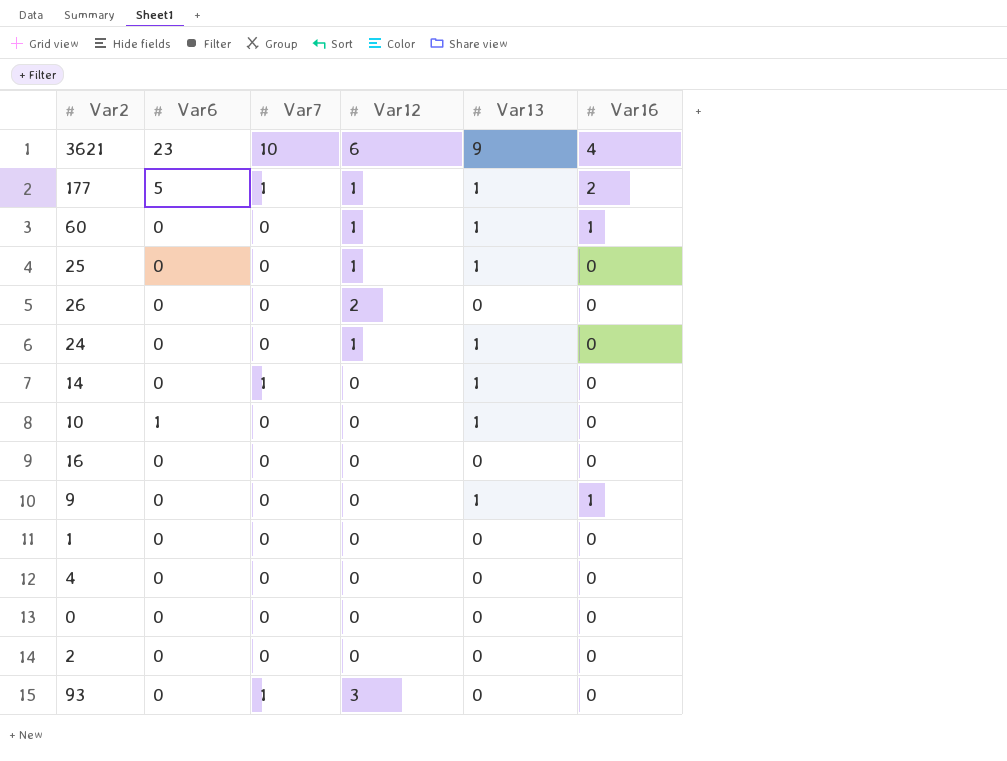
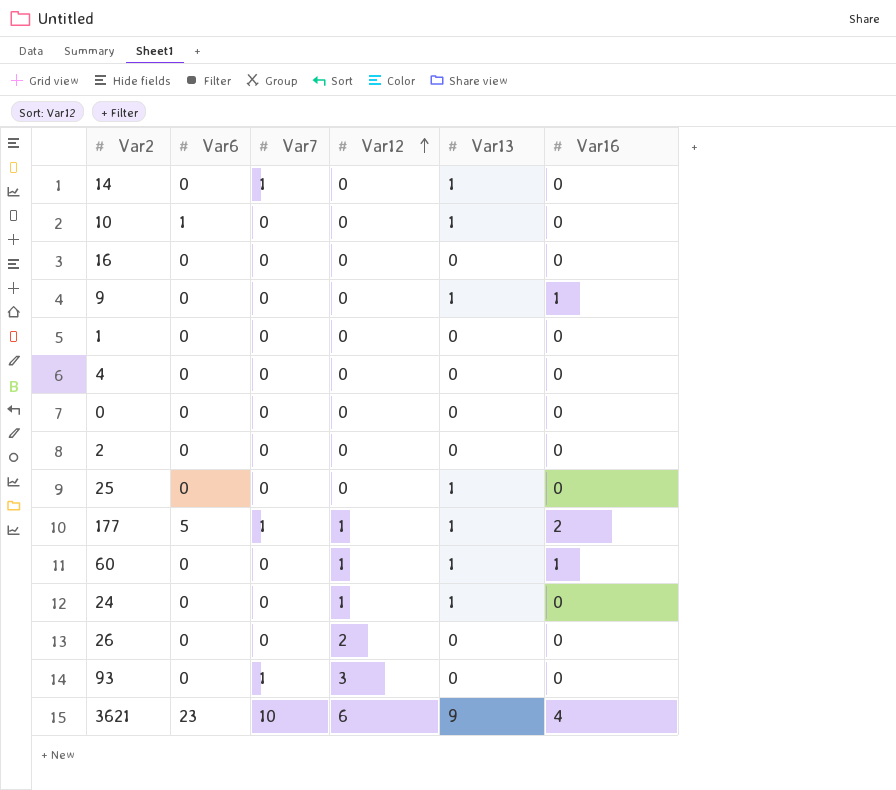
row order: none -> Var12 ascending
25 | Var12: 1 -> 0

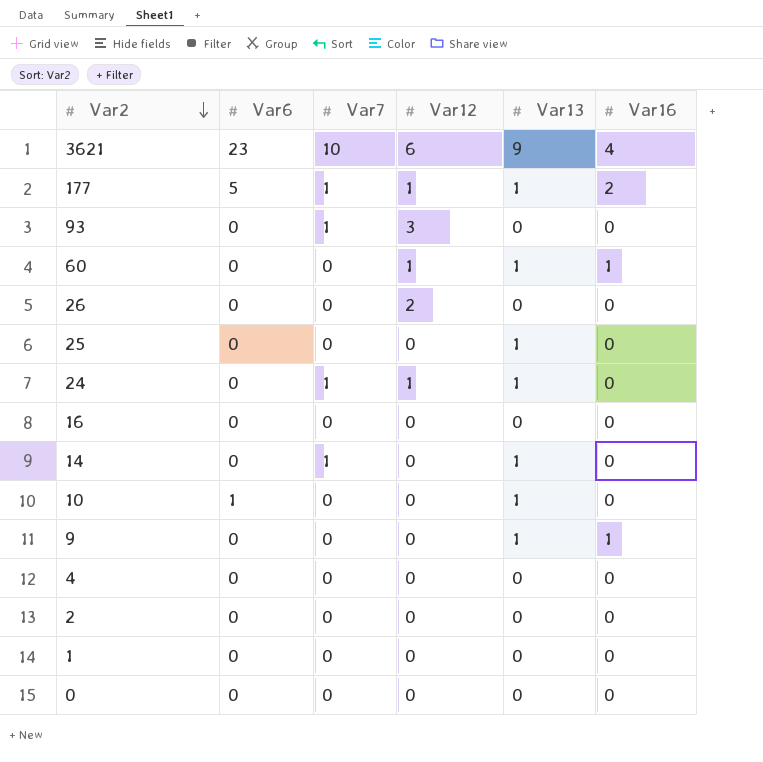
row order: Var12 ascending -> Var2 descending
24 | Var7: 0 -> 1

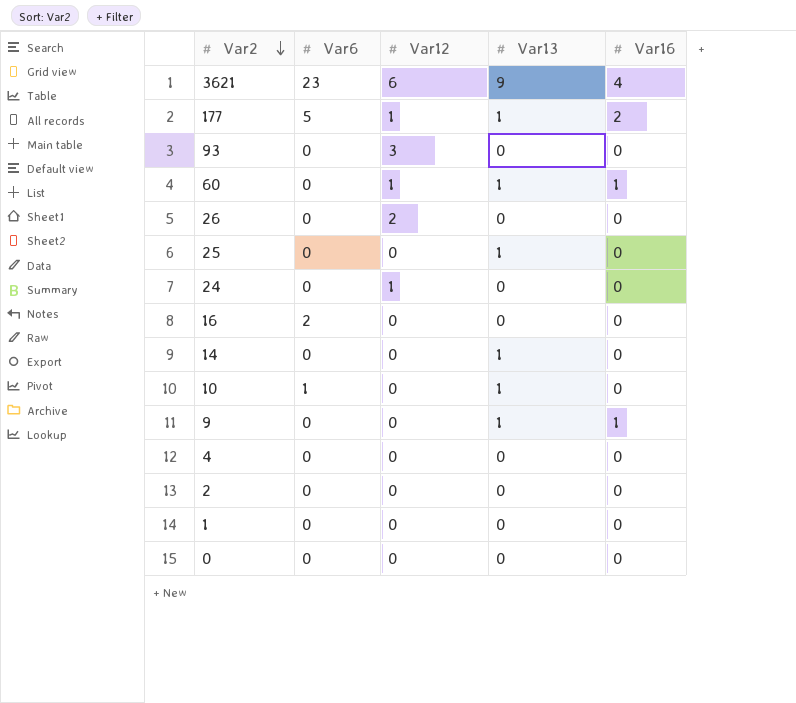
column Var7 | position: 3 -> none
24 | Var13: 1 -> 0
16 | Var6: 0 -> 2

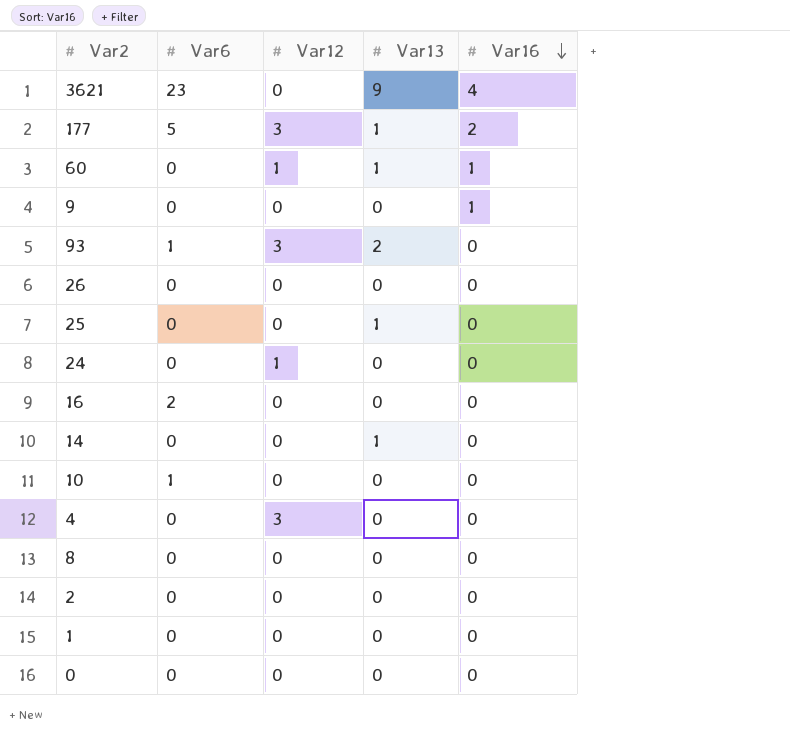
row order: Var2 descending -> Var16 descending
3621 | Var12: 6 -> 0
177 | Var12: 1 -> 3
9 | Var13: 1 -> 0
93 | Var6: 0 -> 1
93 | Var13: 0 -> 2
26 | Var12: 2 -> 0
10 | Var13: 1 -> 0
4 | Var12: 0 -> 3
row 8: none -> 0 | 0 | 0 | 0

